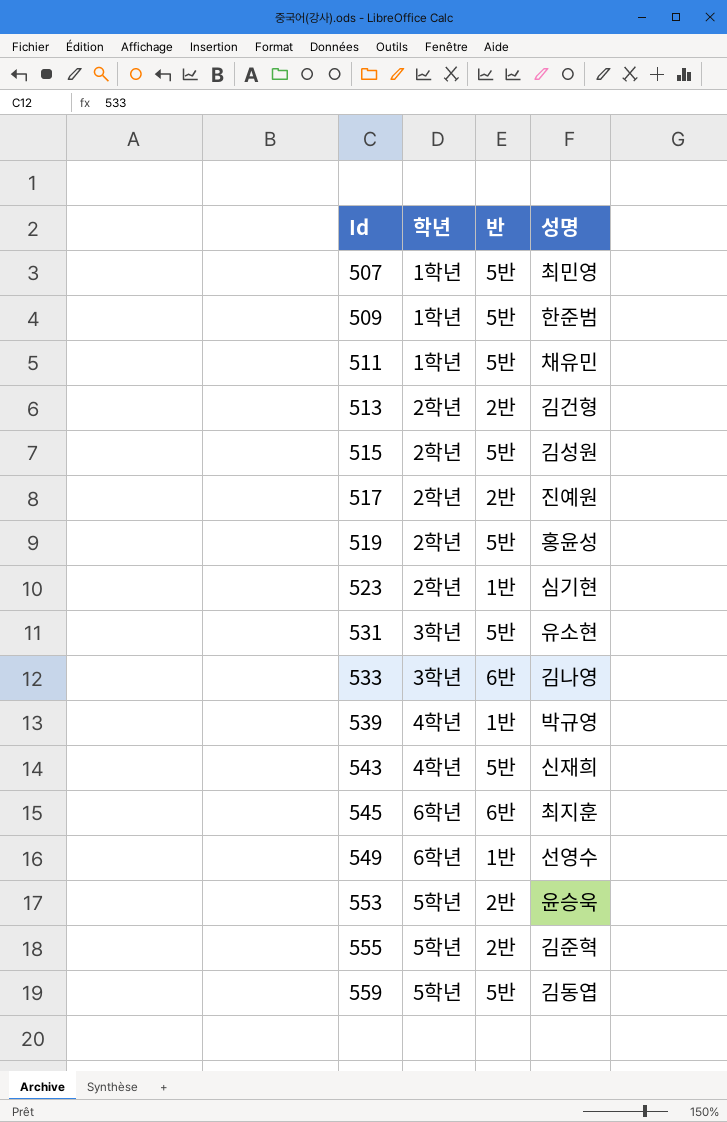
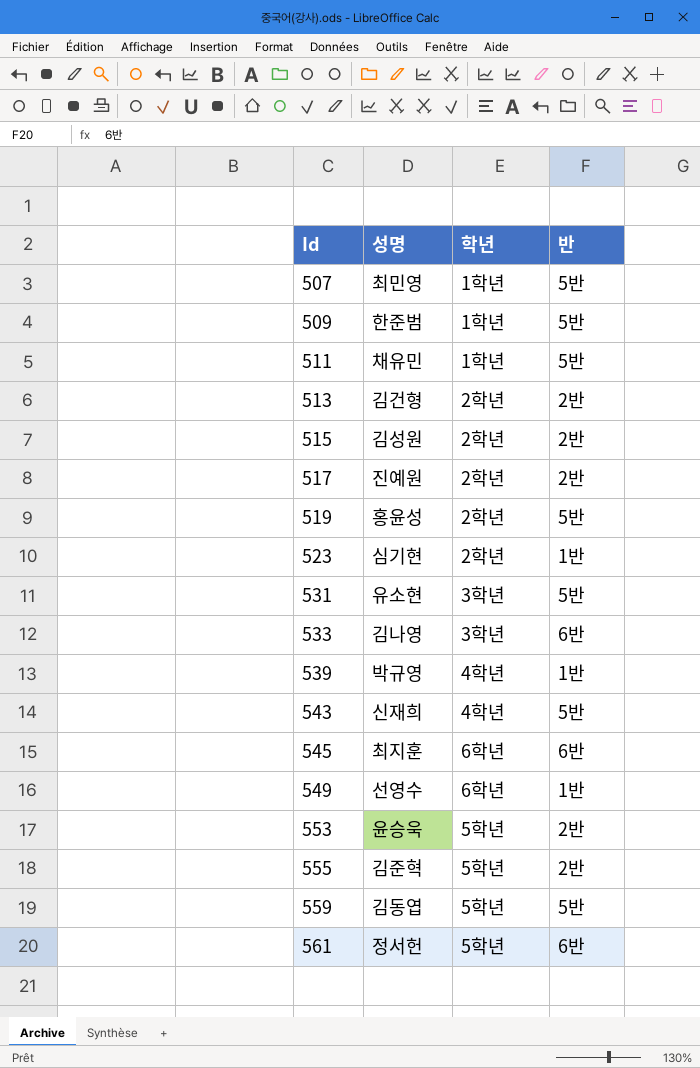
column 성명 | position: 4 -> 2
515 | 반: 5반 -> 2반
row 561: none -> 정서헌 | 5학년 | 6반

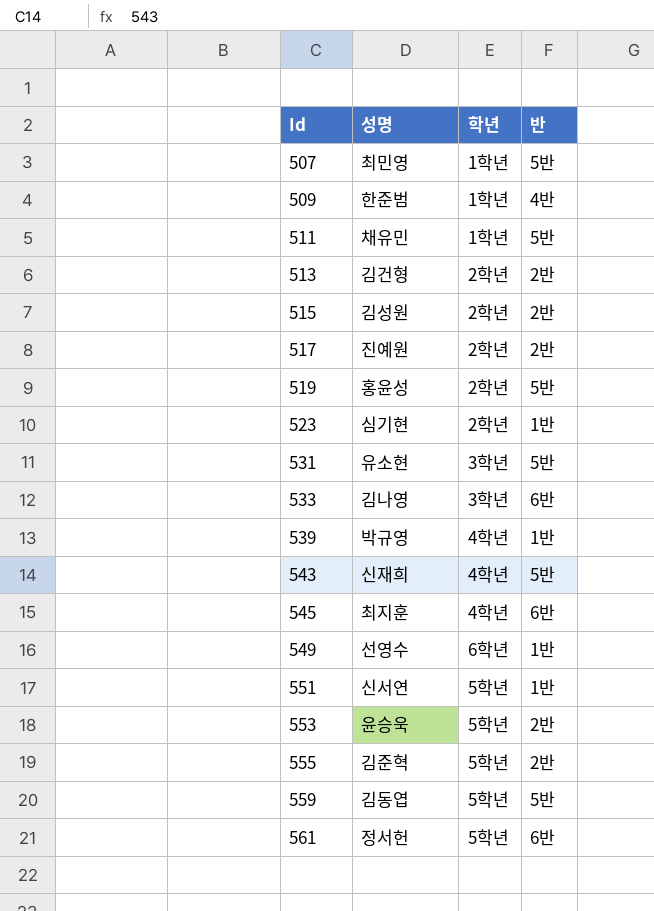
509 | 반: 5반 -> 4반
545 | 학년: 6학년 -> 4학년
row 551: none -> 신서연 | 5학년 | 1반

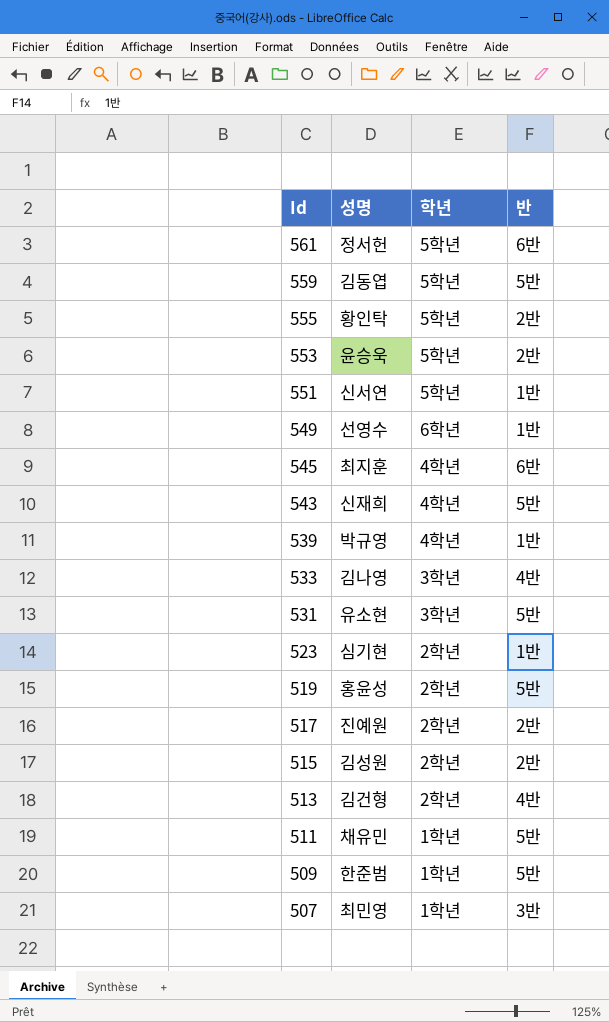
row order: Id ascending -> Id descending
555 | 성명: 김준혁 -> 황인탁
533 | 반: 6반 -> 4반
513 | 반: 2반 -> 4반
509 | 반: 4반 -> 5반
507 | 반: 5반 -> 3반

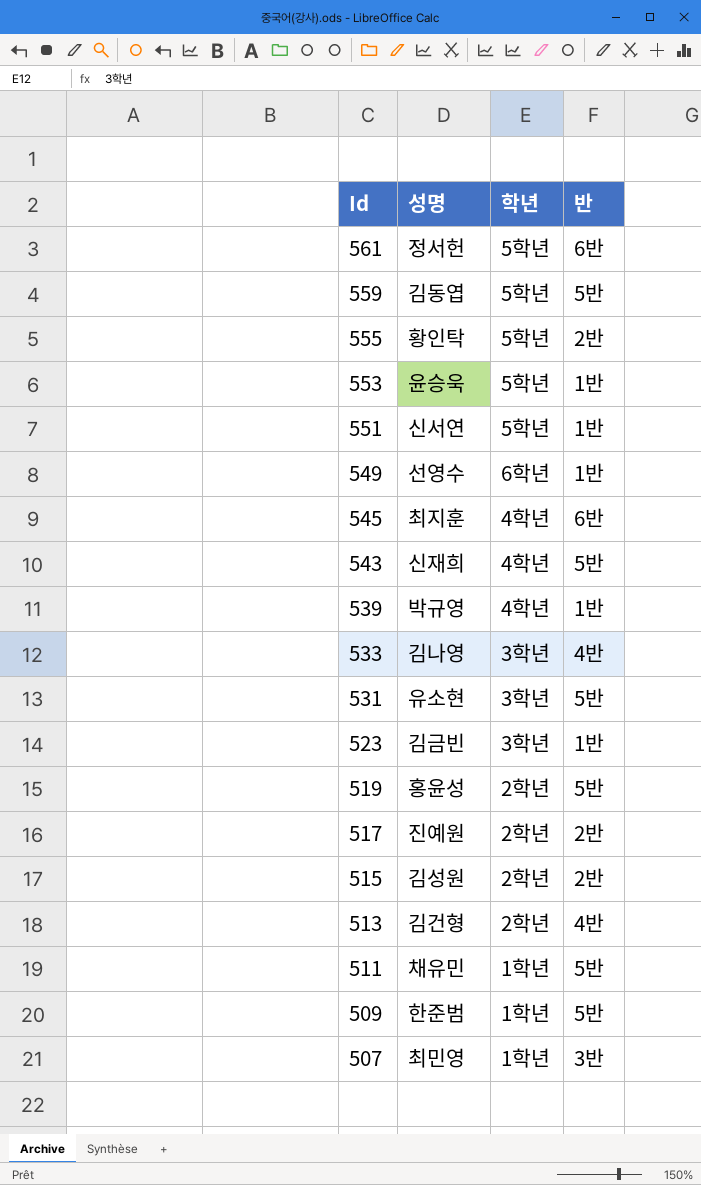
553 | 반: 2반 -> 1반
523 | 성명: 심기현 -> 김금빈
523 | 학년: 2학년 -> 3학년

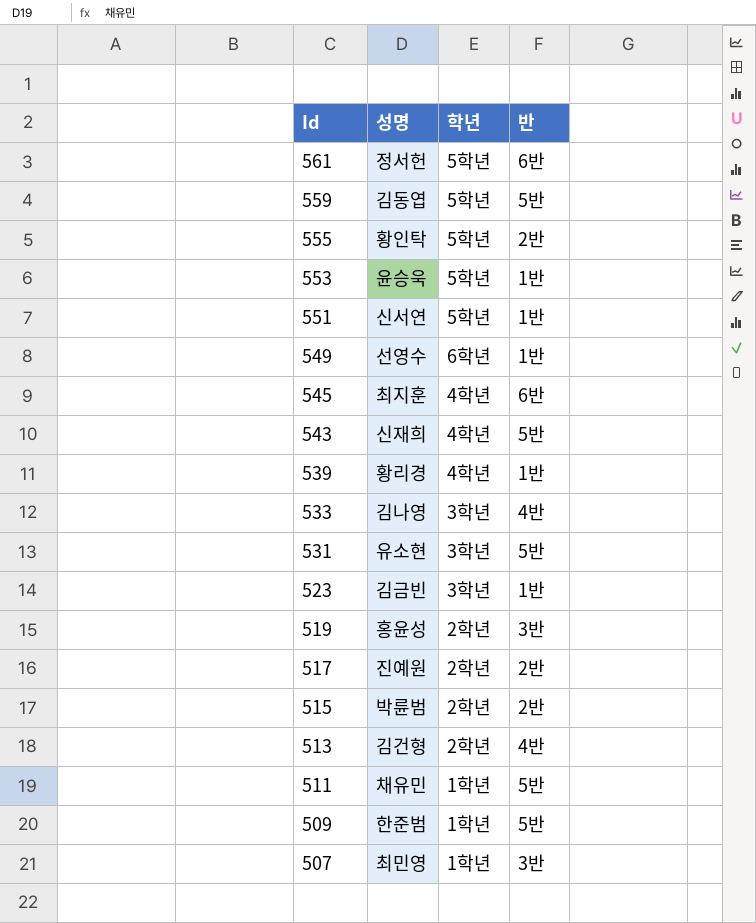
539 | 성명: 박규영 -> 황리경
519 | 반: 5반 -> 3반
515 | 성명: 김성원 -> 박륜범

